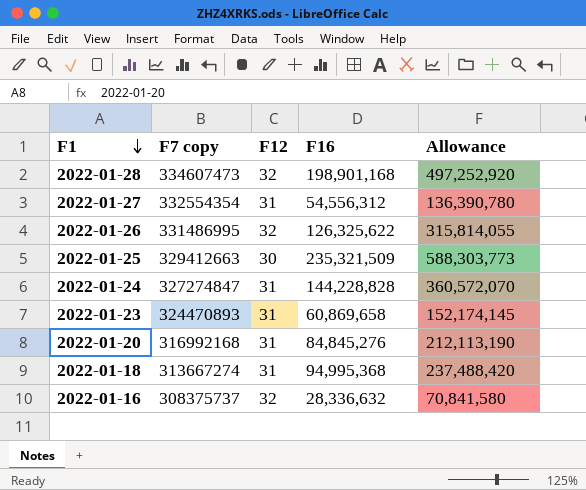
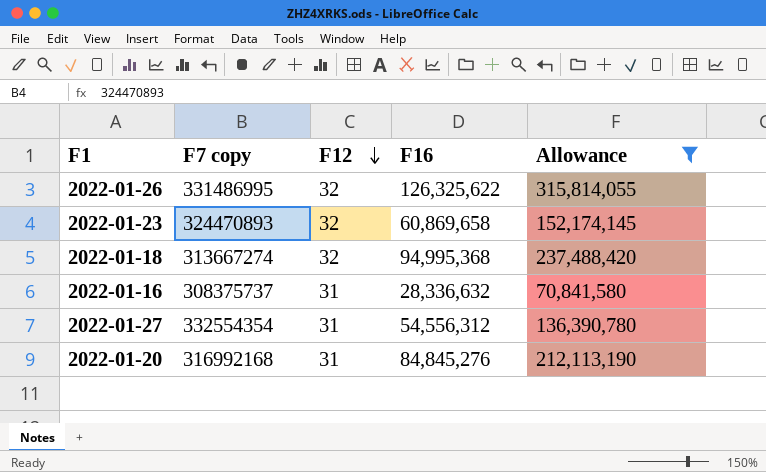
filter: none -> Allowance <= 315,814,055
row order: F1 descending -> F12 descending
2022-01-23 | F12: 31 -> 32
2022-01-18 | F12: 31 -> 32
2022-01-16 | F12: 32 -> 31

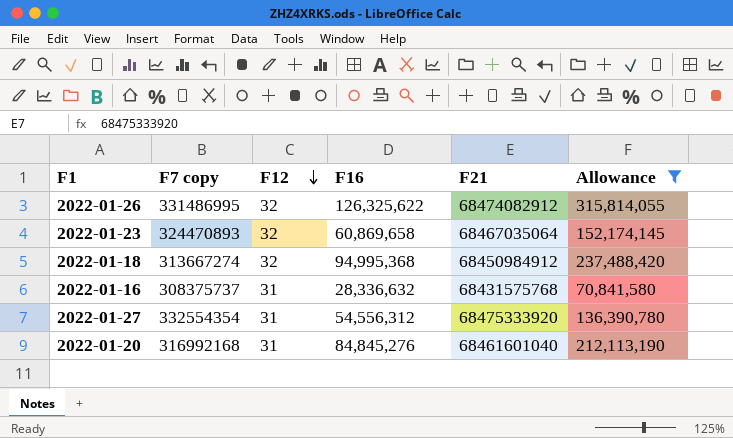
column F21 | position: none -> 5

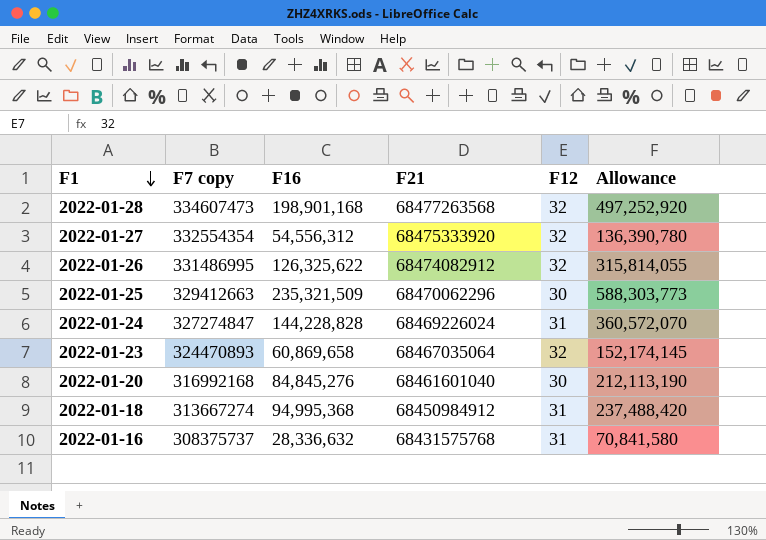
filter: Allowance <= 315,814,055 -> none
row order: F12 descending -> F1 descending
column F12 | position: 3 -> 5
2022-01-27 | F12: 31 -> 32
2022-01-20 | F12: 31 -> 30
2022-01-18 | F12: 32 -> 31

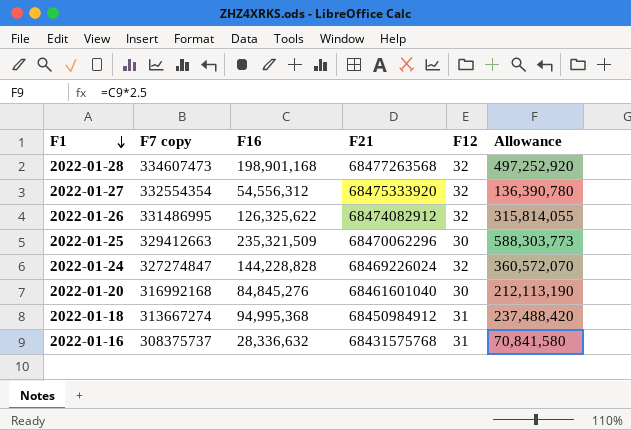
row 2022-01-23: 324470893 | 60,869,658 | 68467035064 | 32 | 152,174,145 -> none
2022-01-24 | F12: 31 -> 32

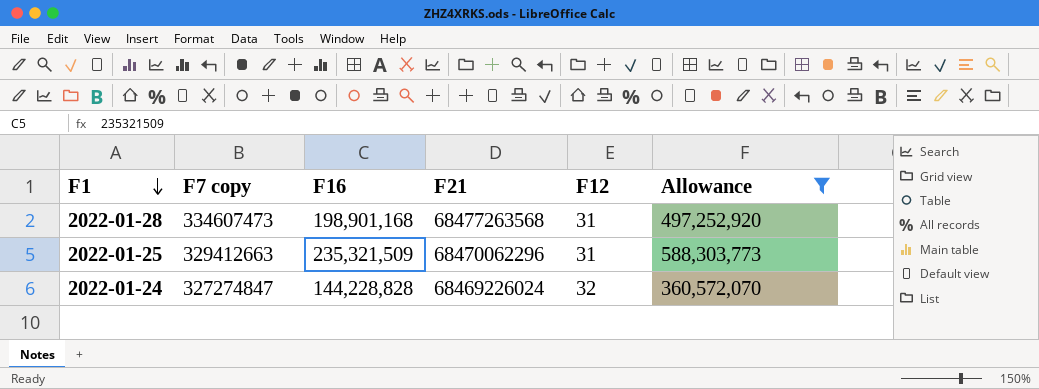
filter: none -> Allowance >= 360,572,070
2022-01-28 | F12: 32 -> 31
2022-01-25 | F12: 30 -> 31

